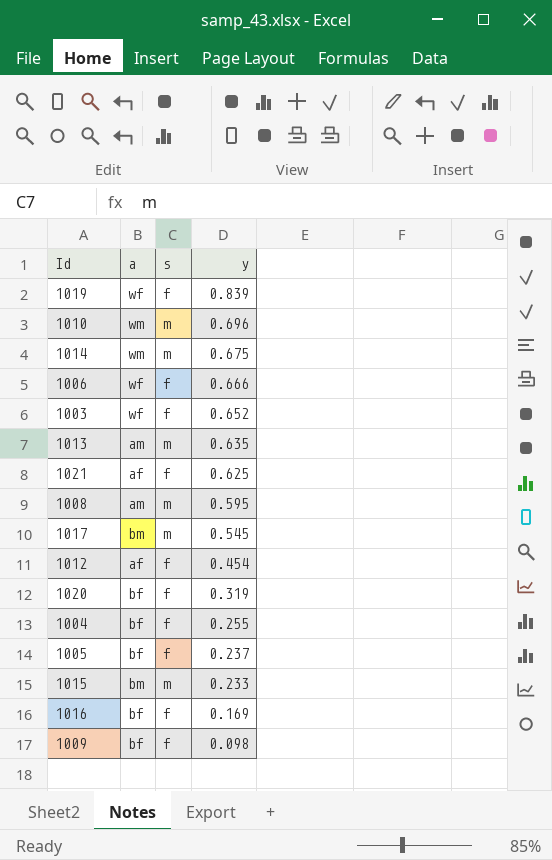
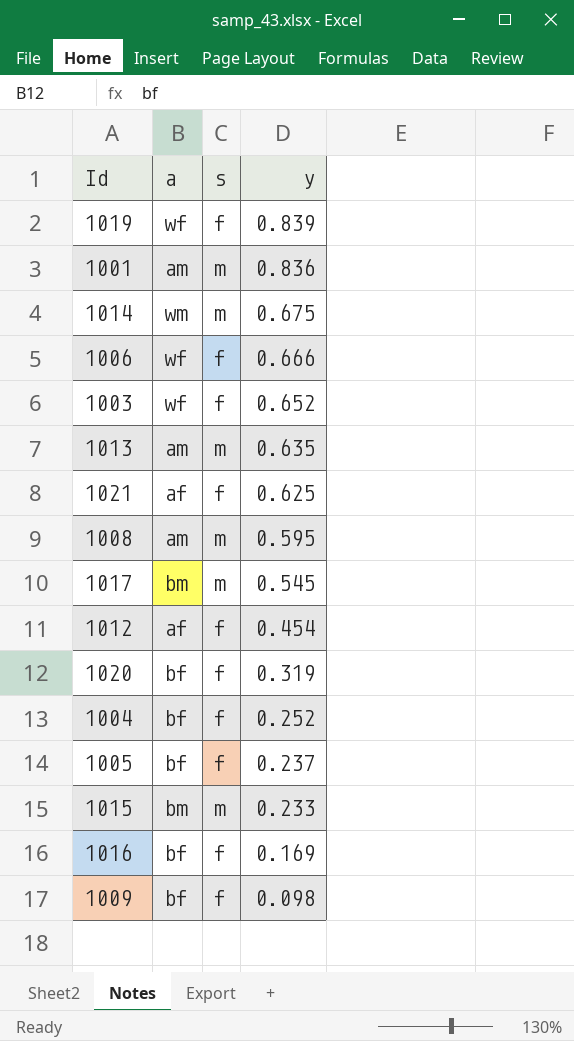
row 1010: wm | m | 0.696 -> none
row 1001: none -> am | m | 0.836
1004 | y: 0.255 -> 0.252

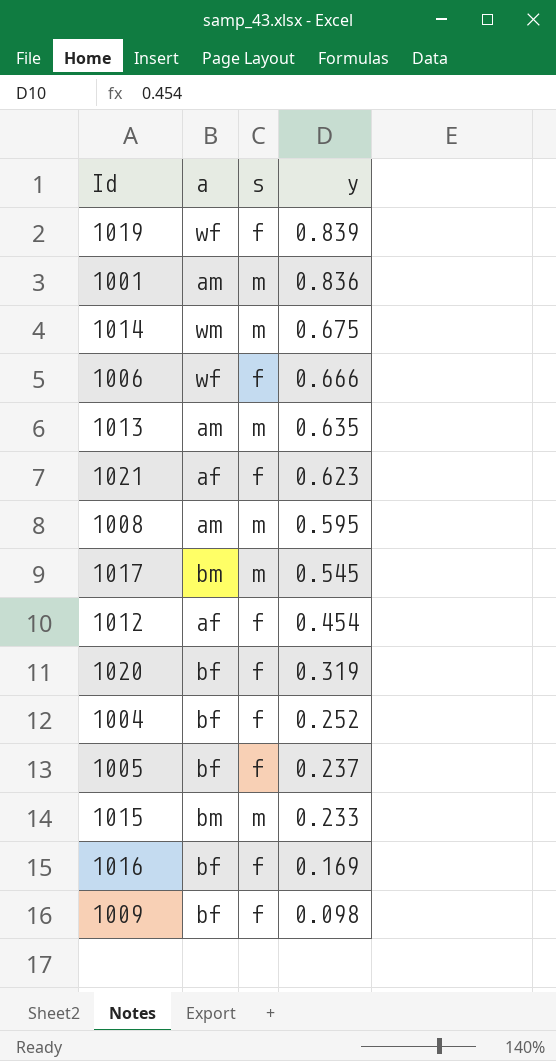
row 1003: wf | f | 0.652 -> none
1021 | y: 0.625 -> 0.623

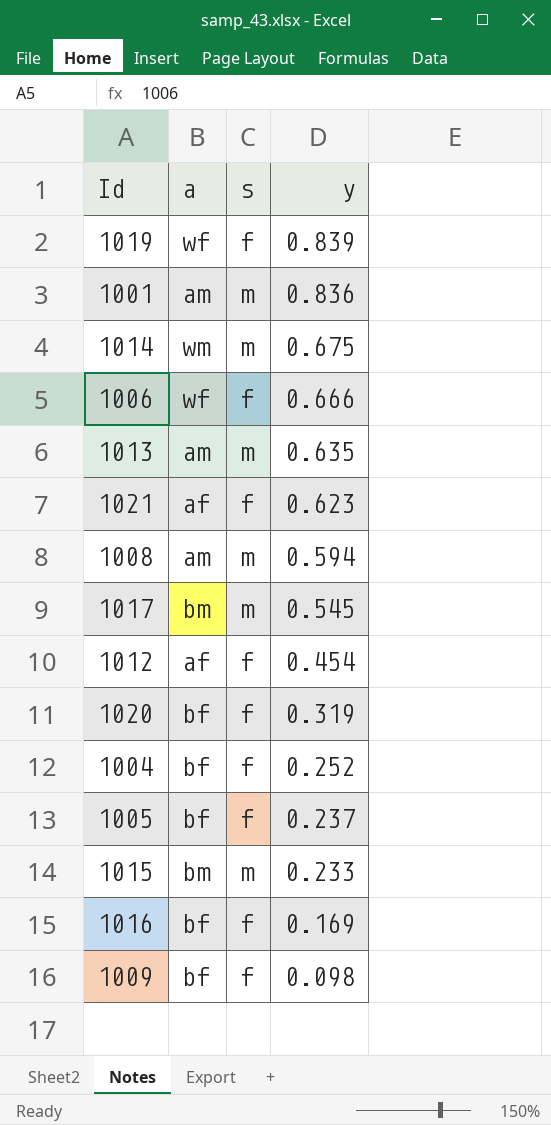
1008 | y: 0.595 -> 0.594

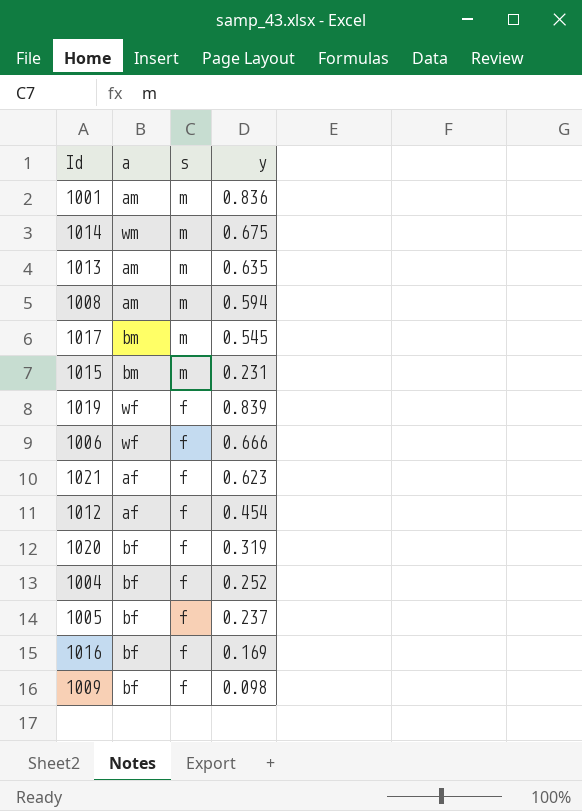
row order: y descending -> s descending
1015 | y: 0.233 -> 0.231

